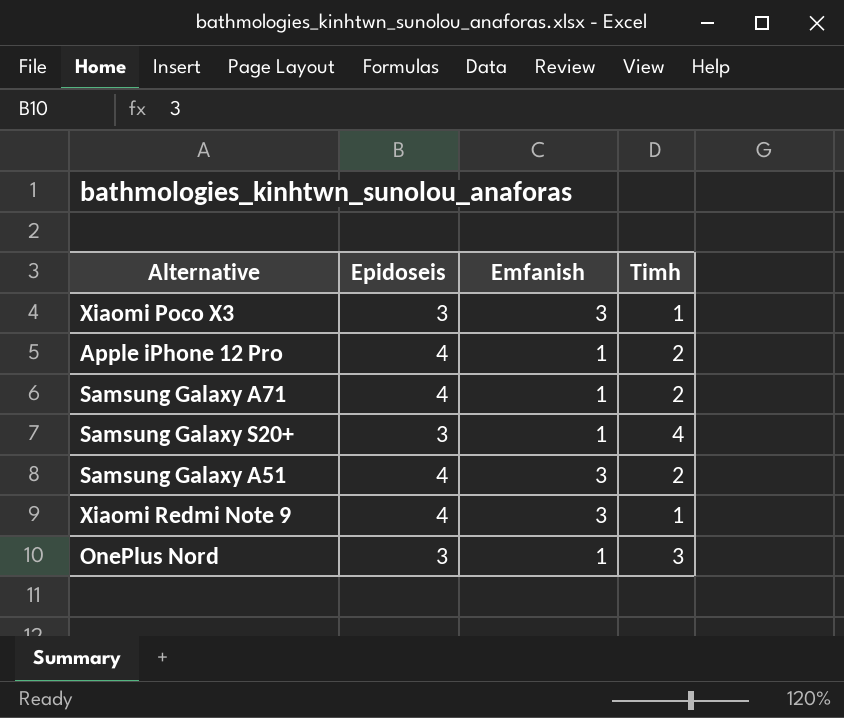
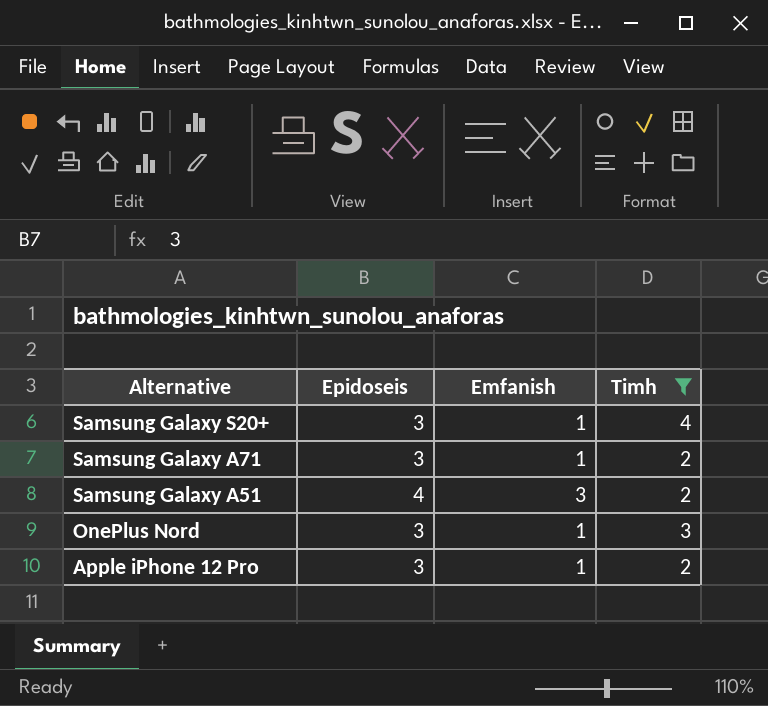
filter: none -> Timh != 1
row order: none -> Alternative descending
Samsung Galaxy A71 | Epidoseis: 4 -> 3
Apple iPhone 12 Pro | Epidoseis: 4 -> 3

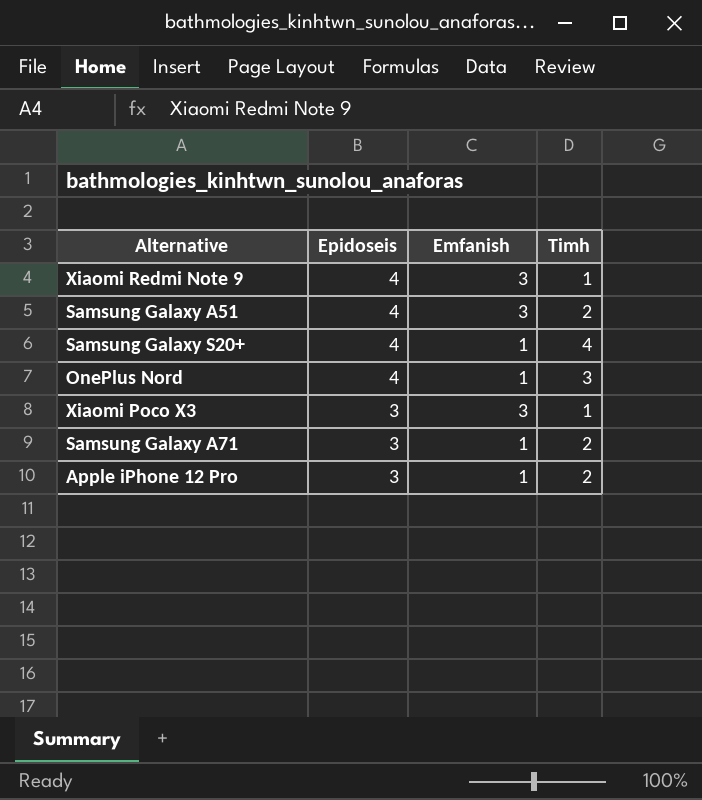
filter: Timh != 1 -> none
row order: Alternative descending -> Epidoseis descending
Samsung Galaxy S20+ | Epidoseis: 3 -> 4
OnePlus Nord | Epidoseis: 3 -> 4

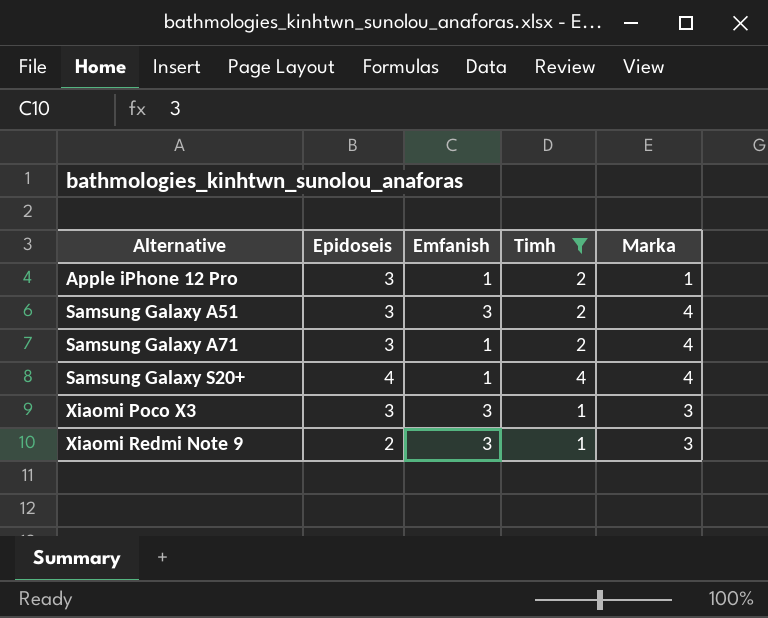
filter: none -> Timh != 3
row order: Epidoseis descending -> Alternative ascending
column Marka | position: none -> 5
Samsung Galaxy A51 | Epidoseis: 4 -> 3
Xiaomi Redmi Note 9 | Epidoseis: 4 -> 2

